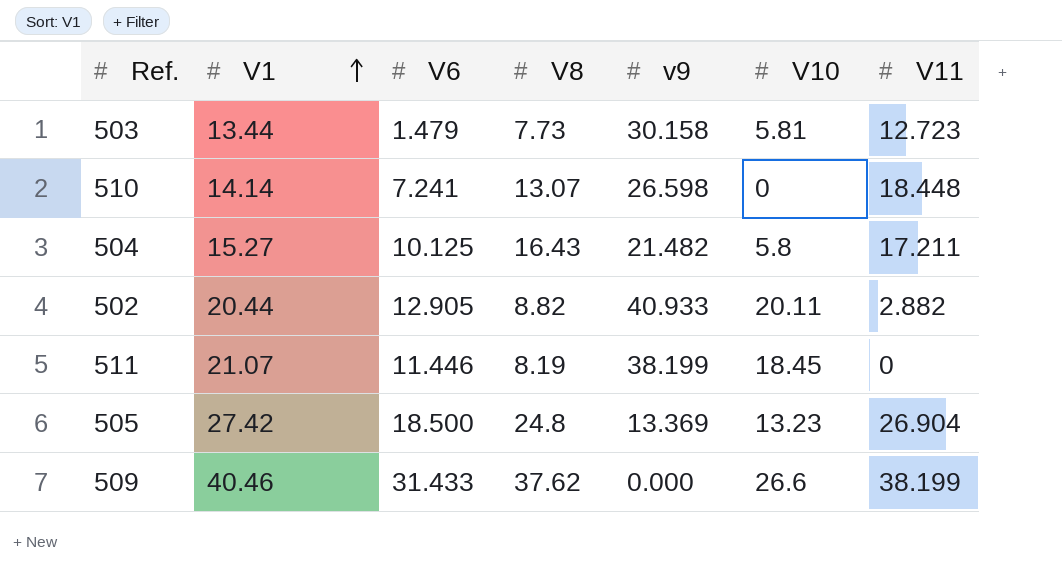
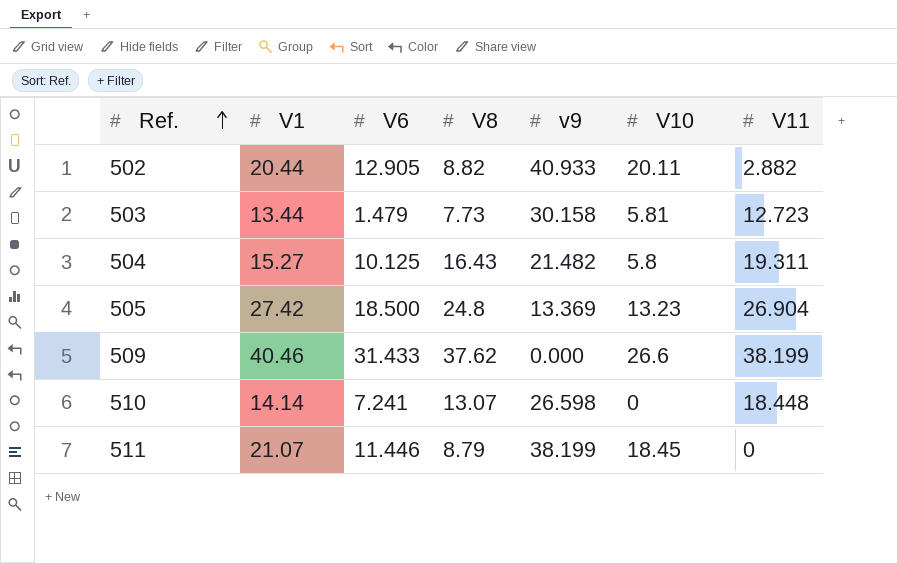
row order: V1 ascending -> Ref. ascending
504 | V11: 17.211 -> 19.311
511 | V8: 8.19 -> 8.79

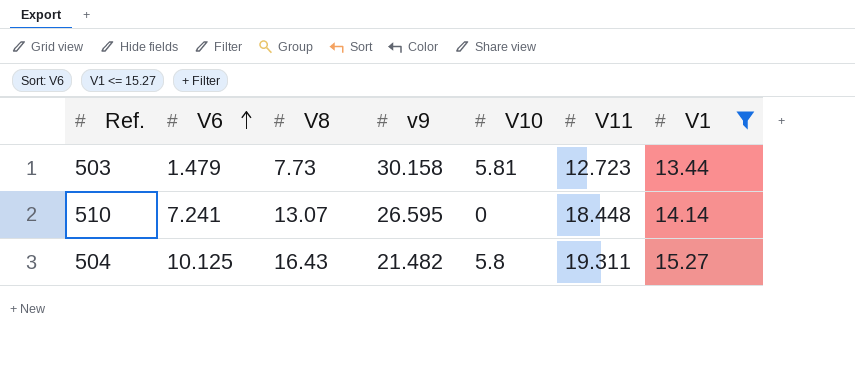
filter: none -> V1 <= 15.27
row order: Ref. ascending -> V6 ascending
column V1 | position: 2 -> 7
510 | v9: 26.598 -> 26.595

